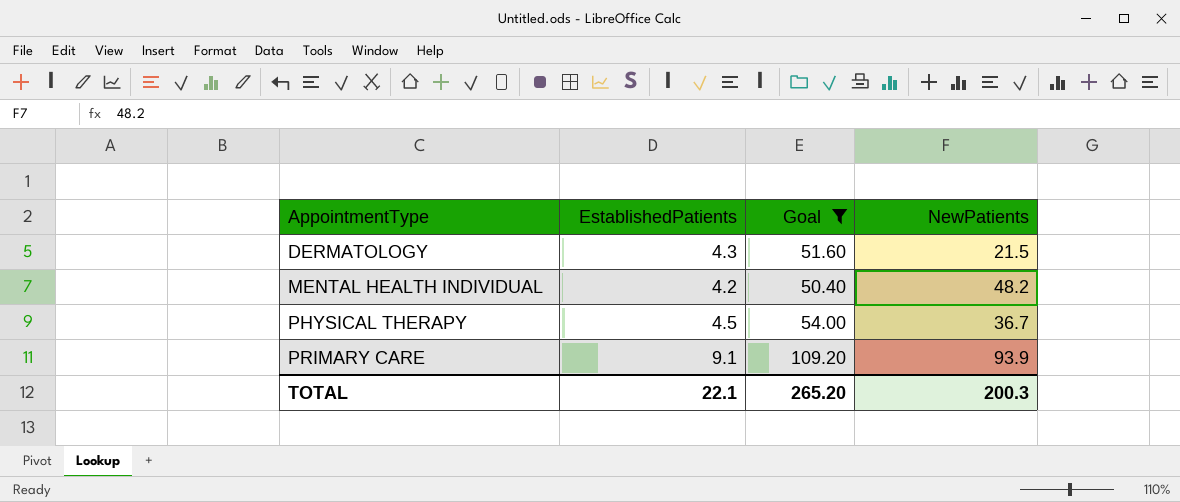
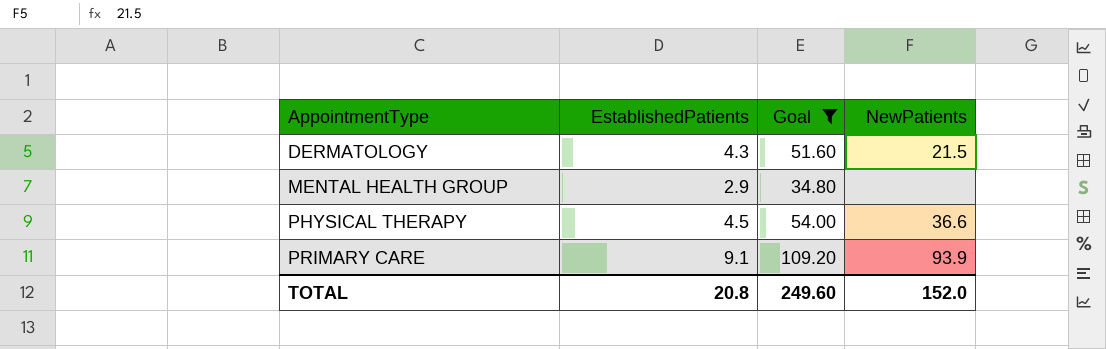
row MENTAL HEALTH INDIVIDUAL: 4.2 | 50.40 | 48.2 -> none
row MENTAL HEALTH GROUP: none -> 2.9 | 34.80 | none
PHYSICAL THERAPY | NewPatients: 36.7 -> 36.6
TOTAL | EstablishedPatients: 22.1 -> 20.8
TOTAL | Goal: 265.20 -> 249.60
TOTAL | NewPatients: 200.3 -> 152.0

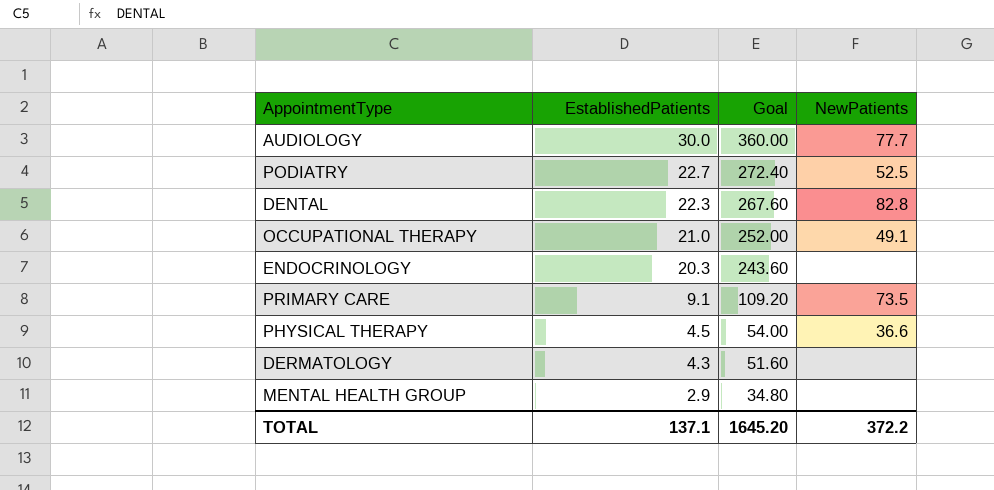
filter: Goal <= 109.20 -> none
row order: AppointmentType ascending -> EstablishedPatients descending
PRIMARY CARE | NewPatients: 93.9 -> 73.5
DERMATOLOGY | NewPatients: 21.5 -> none
TOTAL | EstablishedPatients: 20.8 -> 137.1
TOTAL | Goal: 249.60 -> 1645.20
TOTAL | NewPatients: 152.0 -> 372.2

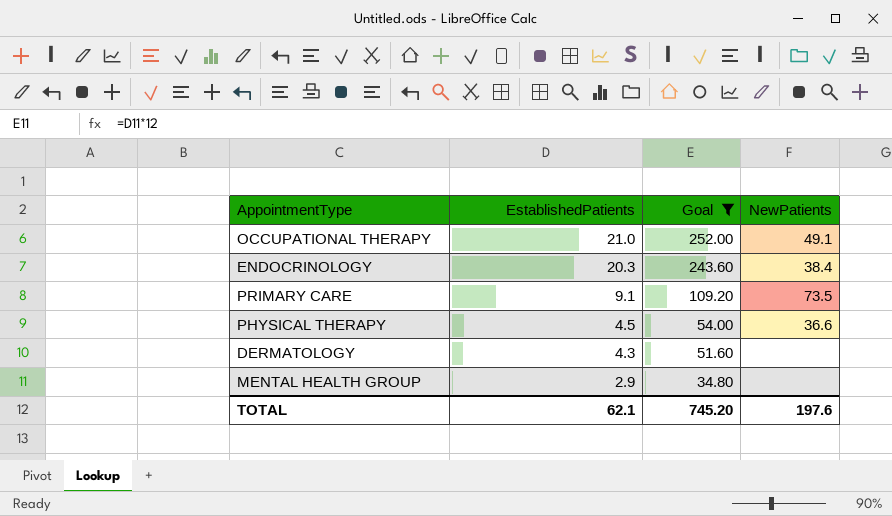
filter: none -> Goal <= 252.00
ENDOCRINOLOGY | NewPatients: none -> 38.4
TOTAL | EstablishedPatients: 137.1 -> 62.1
TOTAL | Goal: 1645.20 -> 745.20
TOTAL | NewPatients: 372.2 -> 197.6

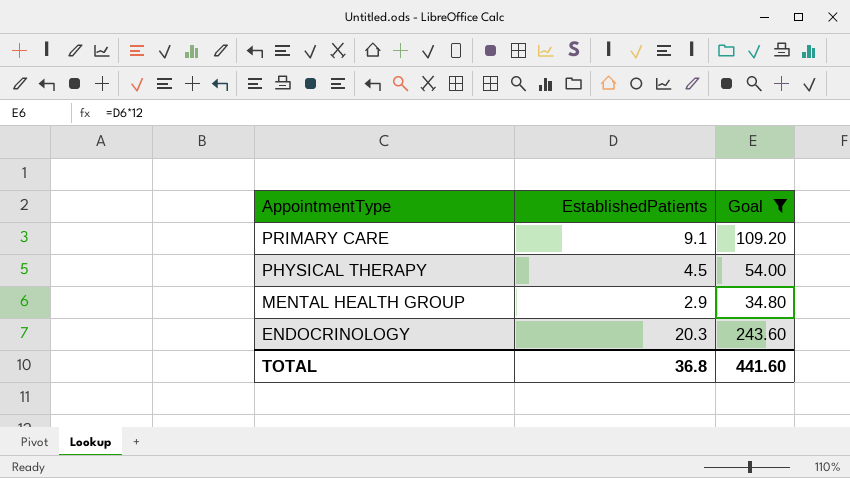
row order: EstablishedPatients descending -> AppointmentType descending
column NewPatients | position: 4 -> none
row OCCUPATIONAL THERAPY: 21.0 | 252.00 | 49.1 -> none
row DERMATOLOGY: 4.3 | 51.60 | none -> none
TOTAL | EstablishedPatients: 62.1 -> 36.8
TOTAL | Goal: 745.20 -> 441.60

